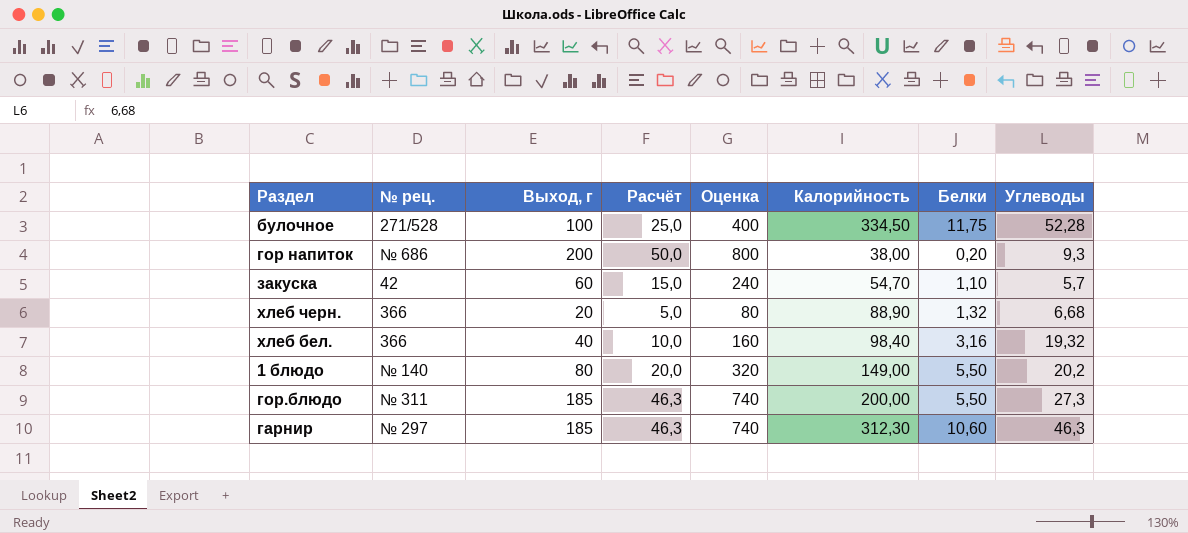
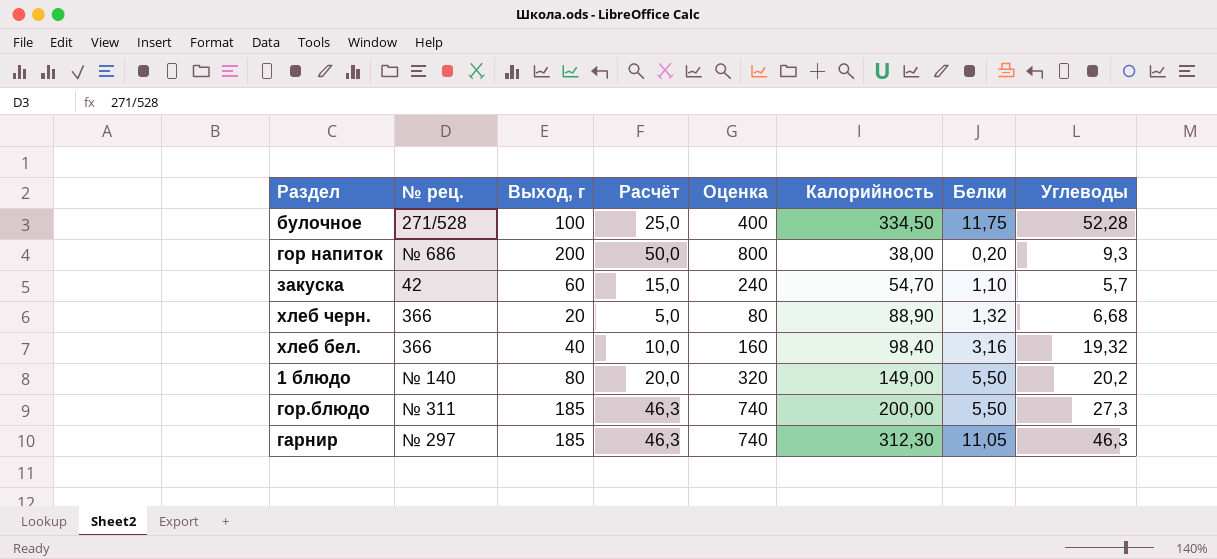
гарнир | Белки: 10,60 -> 11,05

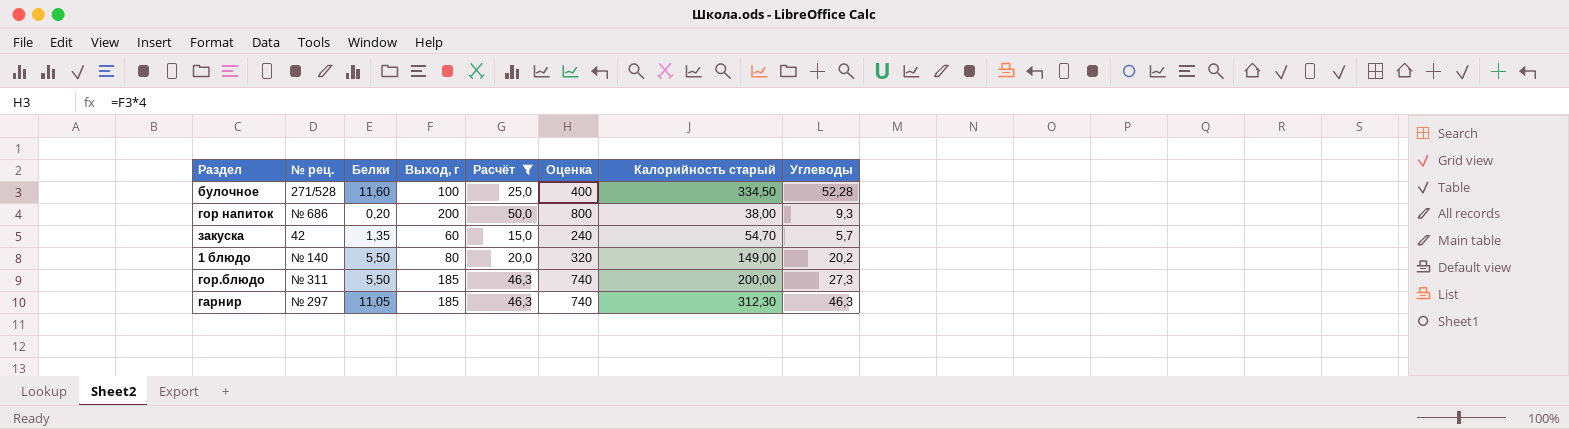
filter: none -> Расчёт >= 15,0
column Белки | position: 7 -> 3
column name: Калорийность -> Калорийность старый
булочное | Белки: 11,75 -> 11,60
закуска | Белки: 1,10 -> 1,35

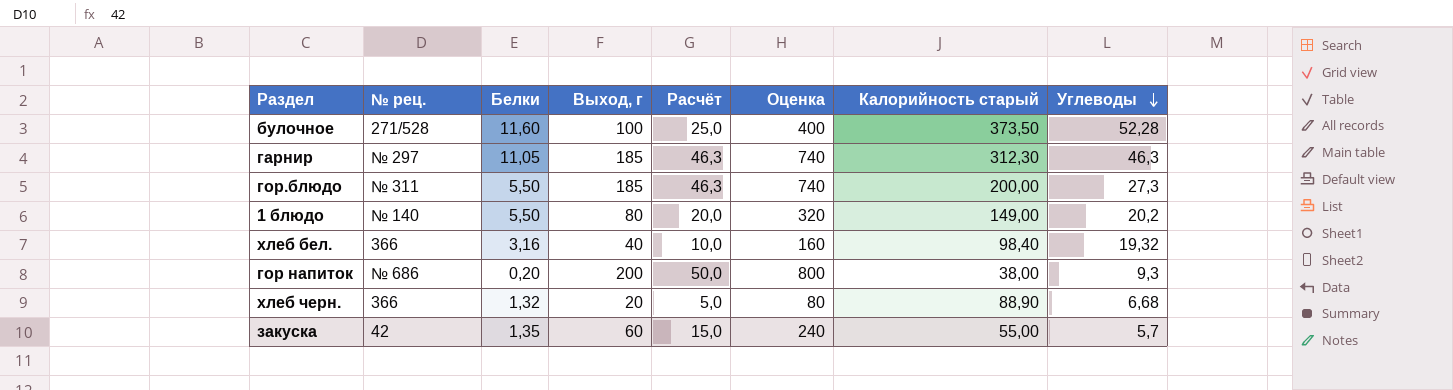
filter: Расчёт >= 15,0 -> none
row order: none -> Углеводы descending
булочное | Калорийность старый: 334,50 -> 373,50
закуска | Калорийность старый: 54,70 -> 55,00

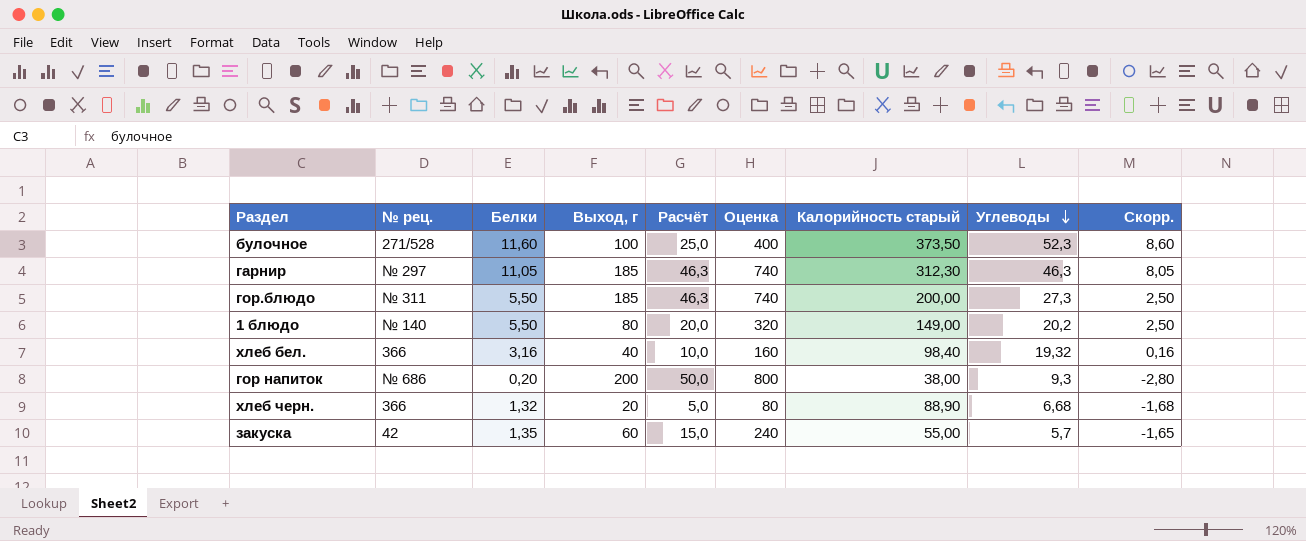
column Скорр. | formula: none -> [Белки] - 3
булочное | Углеводы: 52,28 -> 52,3

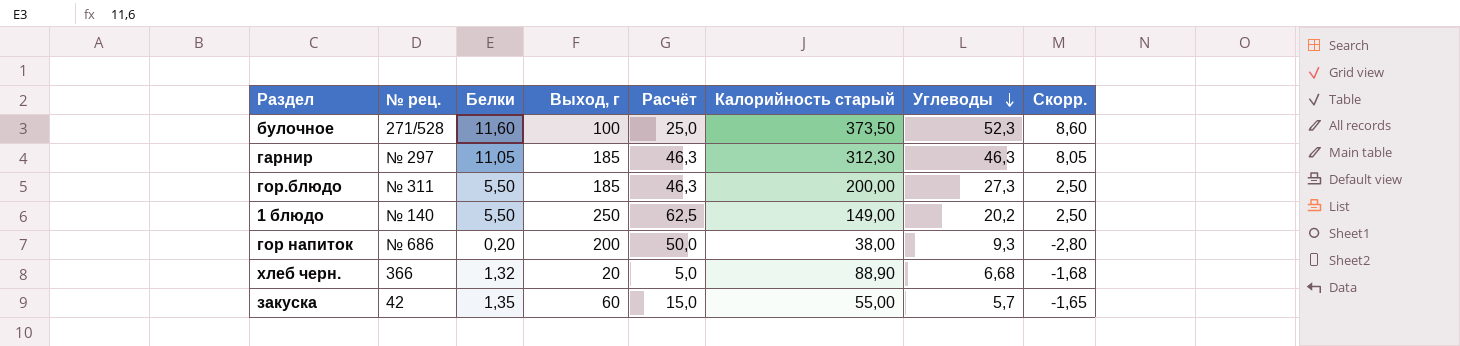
column Оценка | formula: [Выход, г] * 4 -> none
row хлеб бел.: 366 | 3,16 | 40 | 10,0 | 160 | 98,40 | 19,32 | 0,16 -> none
1 блюдо | Выход, г: 80 -> 250
1 блюдо | Расчёт: 20,0 -> 62,5

